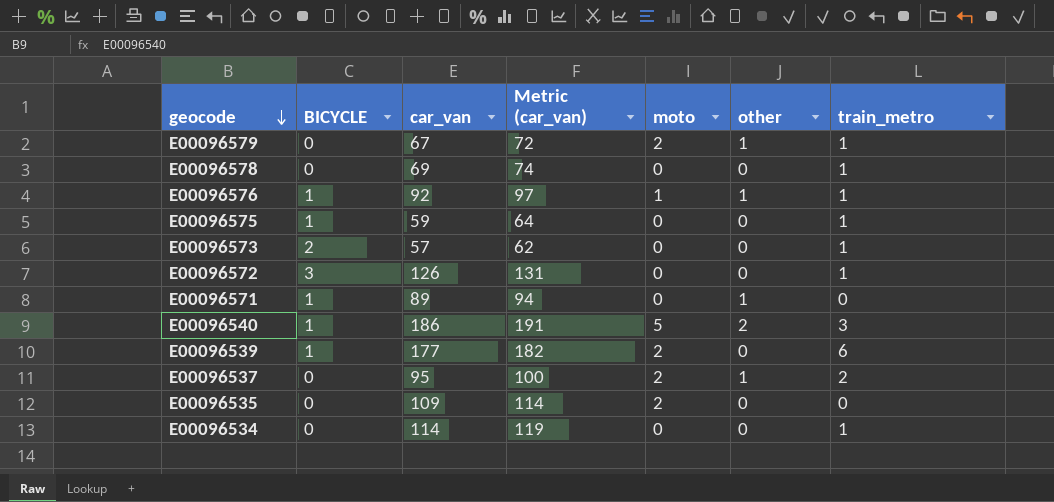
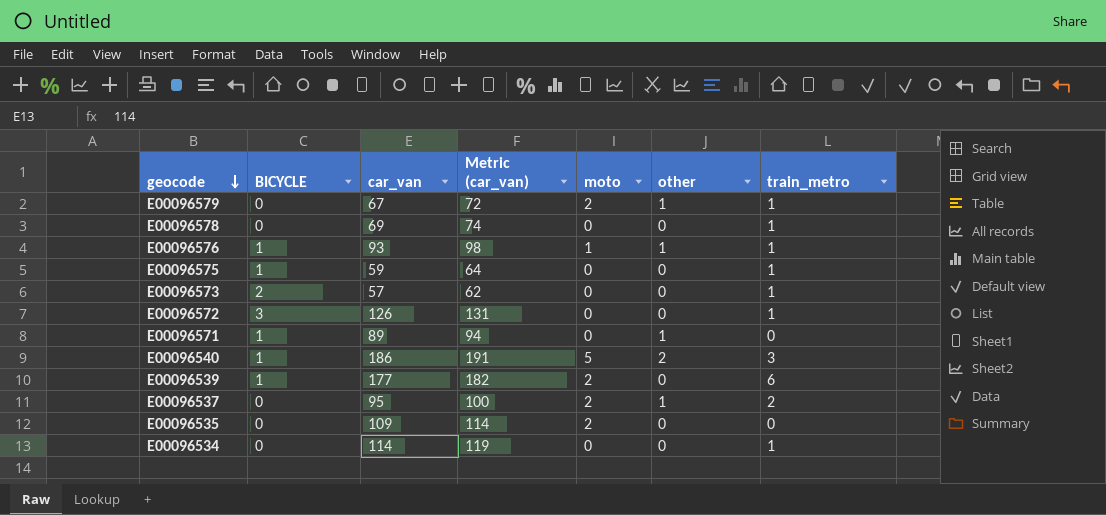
E00096576 | car_van: 92 -> 93
E00096576 | Metric (car_van): 97 -> 98

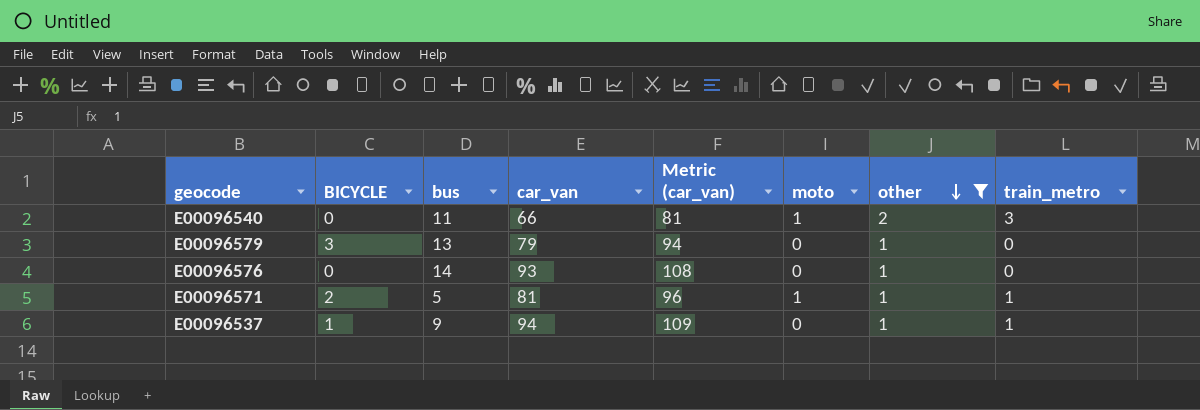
filter: none -> other != 0
row order: geocode descending -> other descending
column bus | position: none -> 3
column Metric (car_van) | formula: [car_van] + 5 -> [car_van] + 15
E00096540 | BICYCLE: 1 -> 0
E00096540 | car_van: 186 -> 66
E00096540 | moto: 5 -> 1
E00096579 | BICYCLE: 0 -> 3
E00096579 | car_van: 67 -> 79
E00096579 | moto: 2 -> 0
E00096579 | train_metro: 1 -> 0
E00096576 | BICYCLE: 1 -> 0
E00096576 | moto: 1 -> 0
E00096576 | train_metro: 1 -> 0
E00096571 | BICYCLE: 1 -> 2
E00096571 | car_van: 89 -> 81
E00096571 | moto: 0 -> 1
E00096571 | train_metro: 0 -> 1
E00096537 | BICYCLE: 0 -> 1
E00096537 | car_van: 95 -> 94
E00096537 | moto: 2 -> 0
E00096537 | train_metro: 2 -> 1

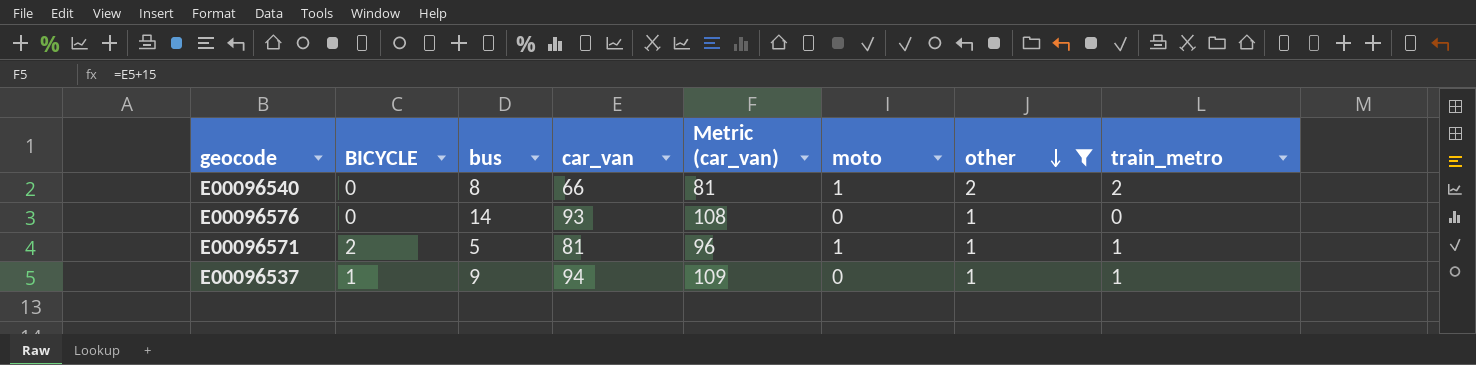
row E00096579: 3 | 13 | 79 | 94 | 0 | 1 | 0 -> none
E00096540 | bus: 11 -> 8
E00096540 | train_metro: 3 -> 2

